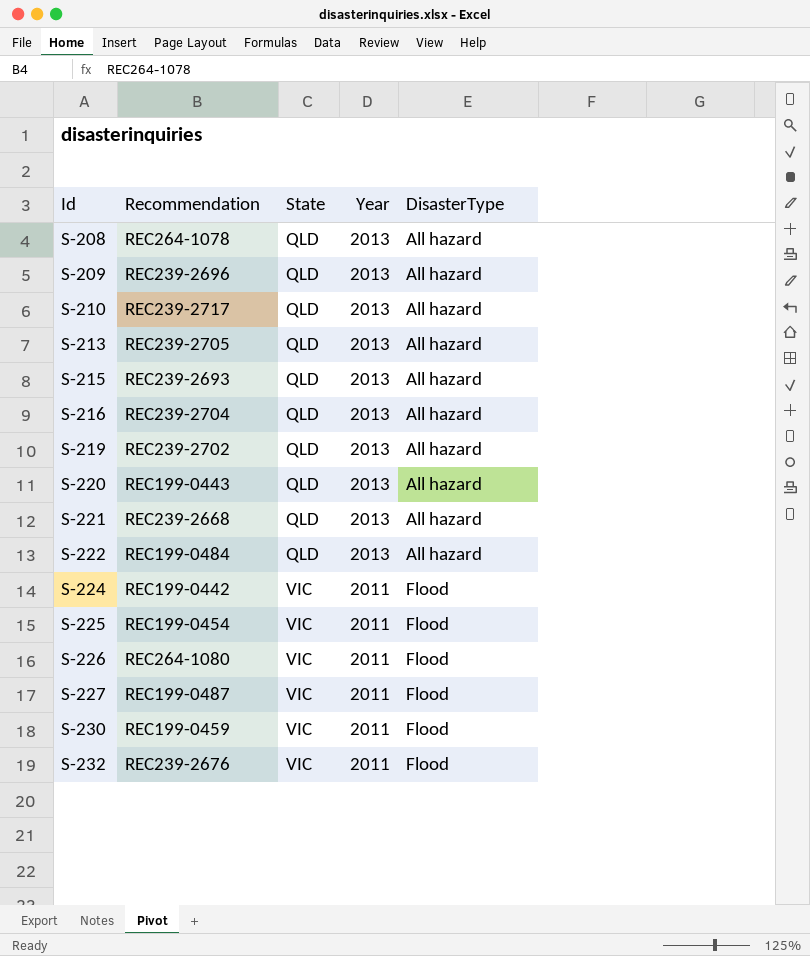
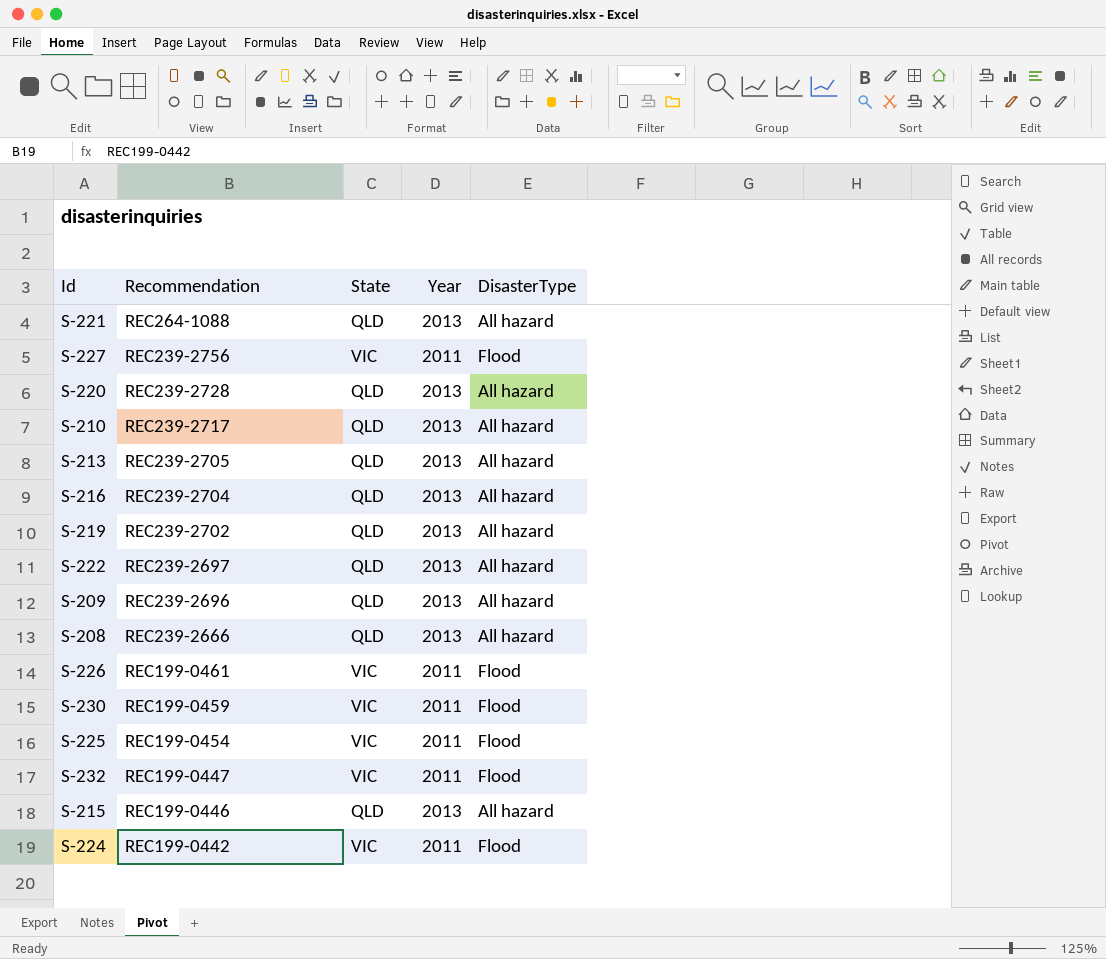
row order: Id ascending -> Recommendation descending
S-221 | Recommendation: REC239-2668 -> REC264-1088
S-227 | Recommendation: REC199-0487 -> REC239-2756
S-220 | Recommendation: REC199-0443 -> REC239-2728
S-222 | Recommendation: REC199-0484 -> REC239-2697
S-208 | Recommendation: REC264-1078 -> REC239-2666
S-226 | Recommendation: REC264-1080 -> REC199-0461
S-232 | Recommendation: REC239-2676 -> REC199-0447
S-215 | Recommendation: REC239-2693 -> REC199-0446

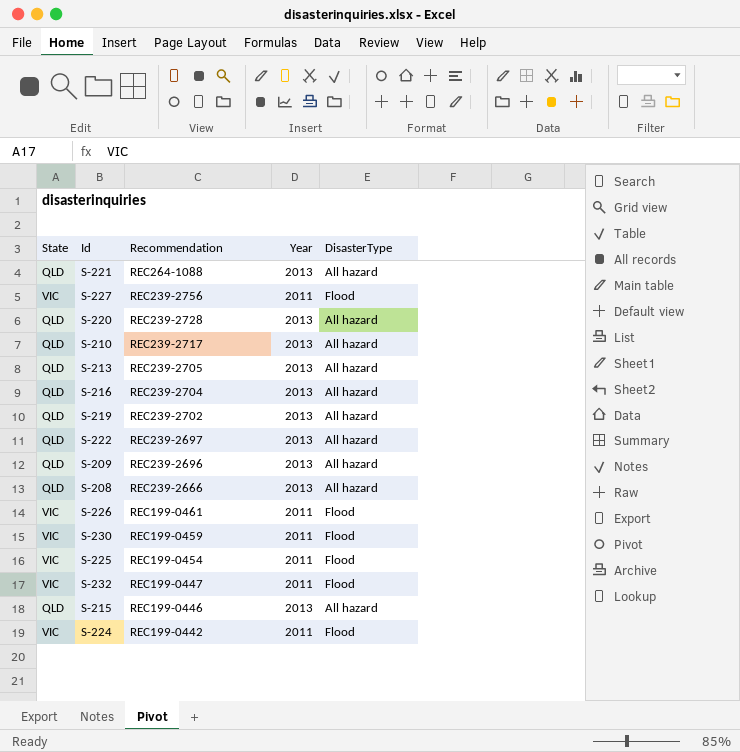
column State | position: 3 -> 1

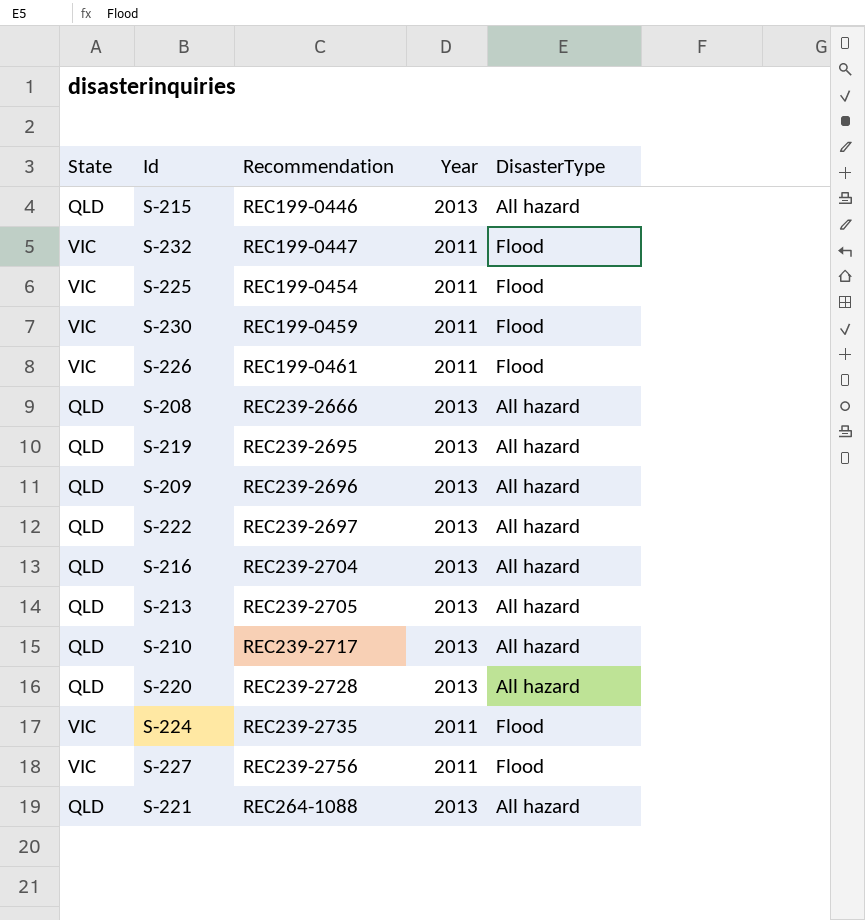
row order: Recommendation descending -> Recommendation ascending
S-219 | Recommendation: REC239-2702 -> REC239-2695
S-224 | Recommendation: REC199-0442 -> REC239-2735

